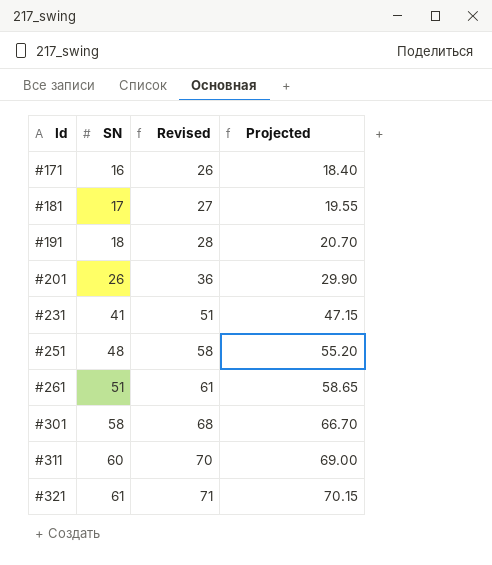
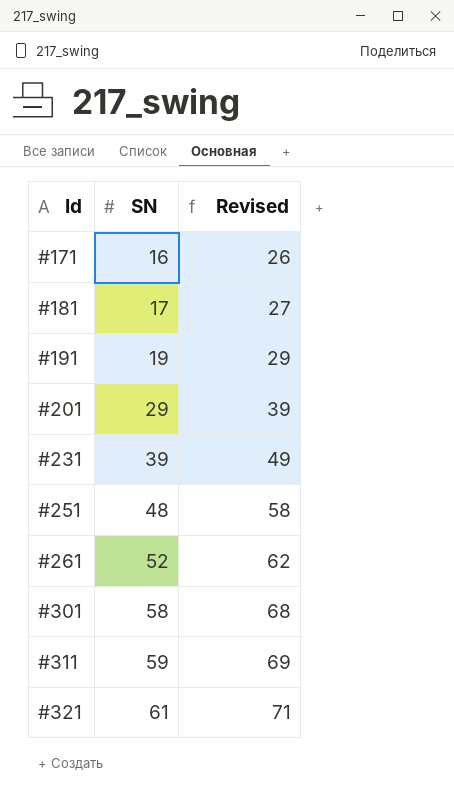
column Projected | formula: [SN] * 1.15 -> none
#191 | SN: 18 -> 19
#191 | Revised: 28 -> 29
#201 | SN: 26 -> 29
#201 | Revised: 36 -> 39
#231 | SN: 41 -> 39
#231 | Revised: 51 -> 49
#261 | SN: 51 -> 52
#261 | Revised: 61 -> 62
#311 | SN: 60 -> 59
#311 | Revised: 70 -> 69

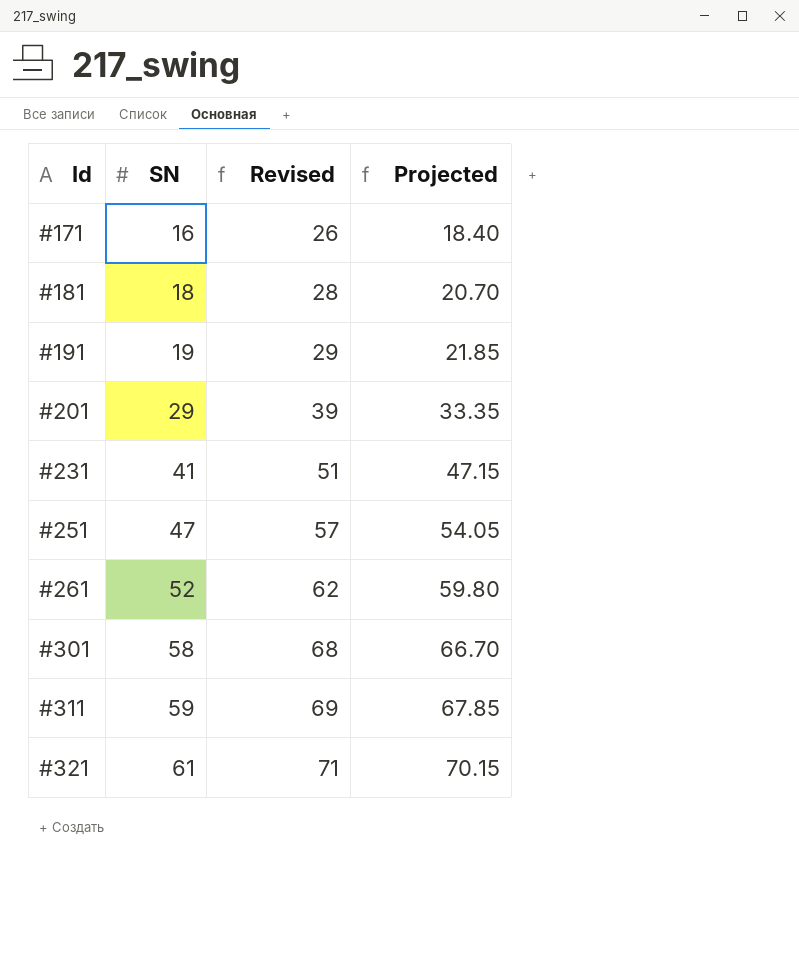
column Projected | formula: none -> [SN] * 1.15
#181 | SN: 17 -> 18
#181 | Revised: 27 -> 28
#231 | SN: 39 -> 41
#231 | Revised: 49 -> 51
#251 | SN: 48 -> 47
#251 | Revised: 58 -> 57

